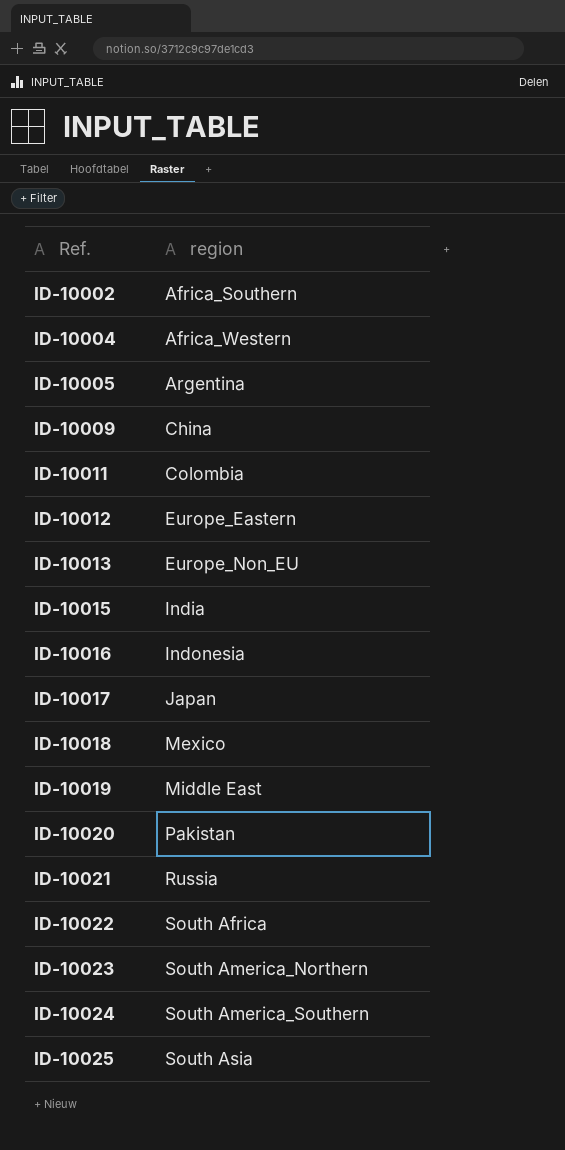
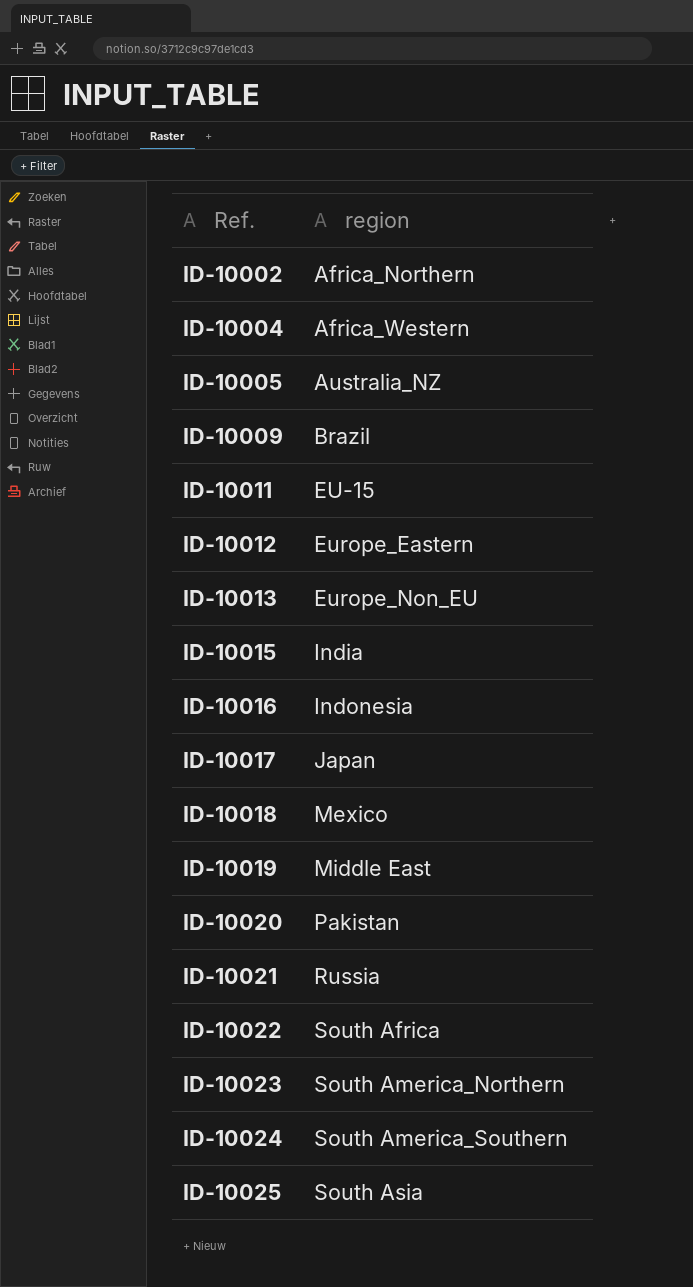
ID-10002 | region: Africa_Southern -> Africa_Northern
ID-10005 | region: Argentina -> Australia_NZ
ID-10009 | region: China -> Brazil
ID-10011 | region: Colombia -> EU-15

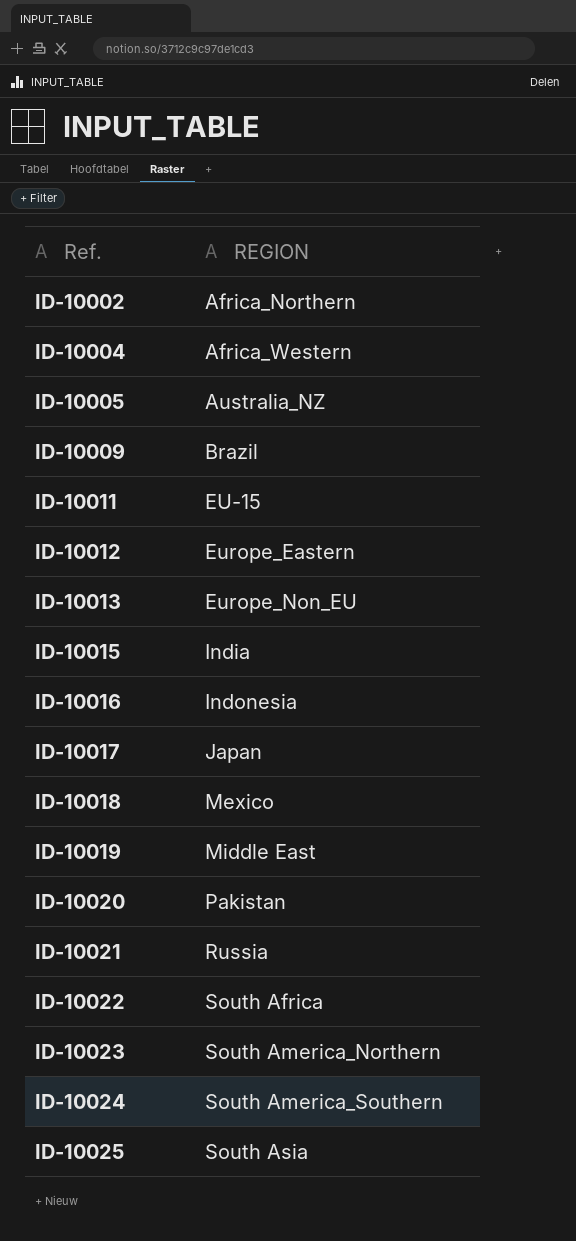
column name: region -> REGION

